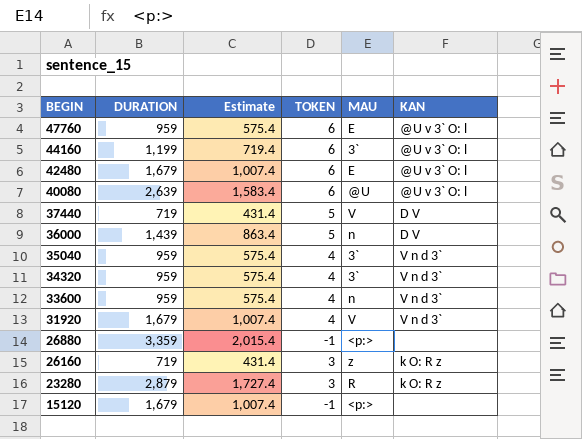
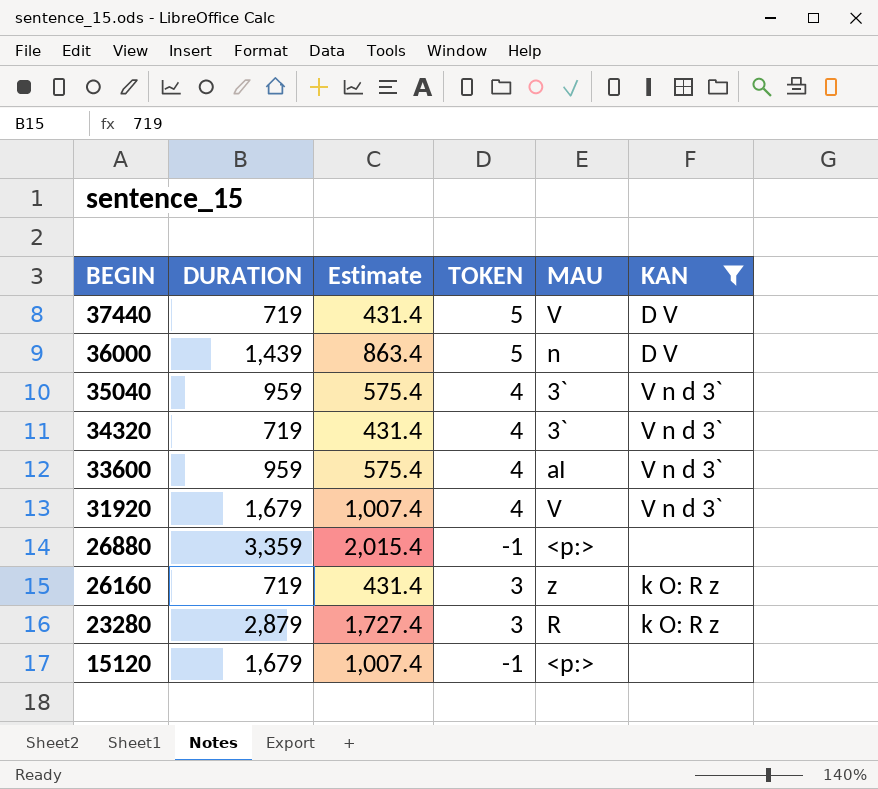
filter: none -> KAN != @U v 3` O: l
34320 | DURATION: 959 -> 719
34320 | Estimate: 575.4 -> 431.4
33600 | MAU: n -> aI

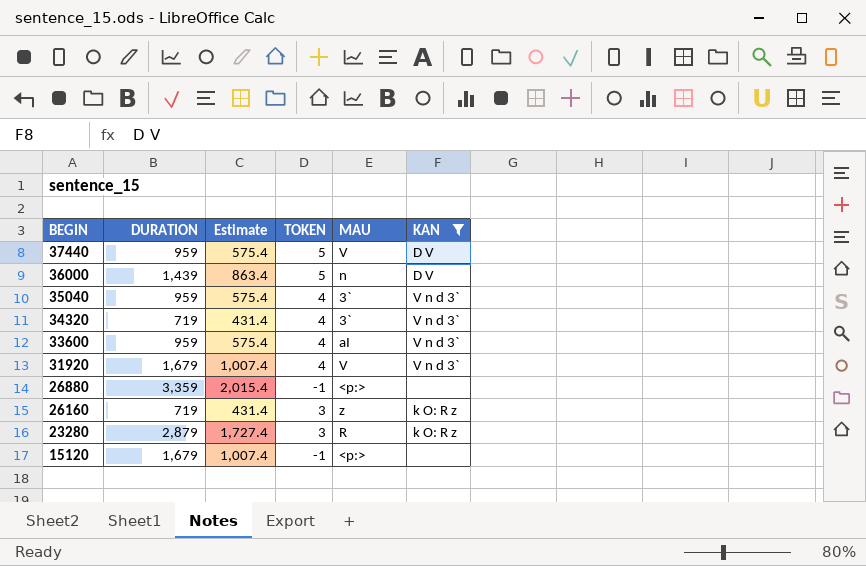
37440 | DURATION: 719 -> 959
37440 | Estimate: 431.4 -> 575.4

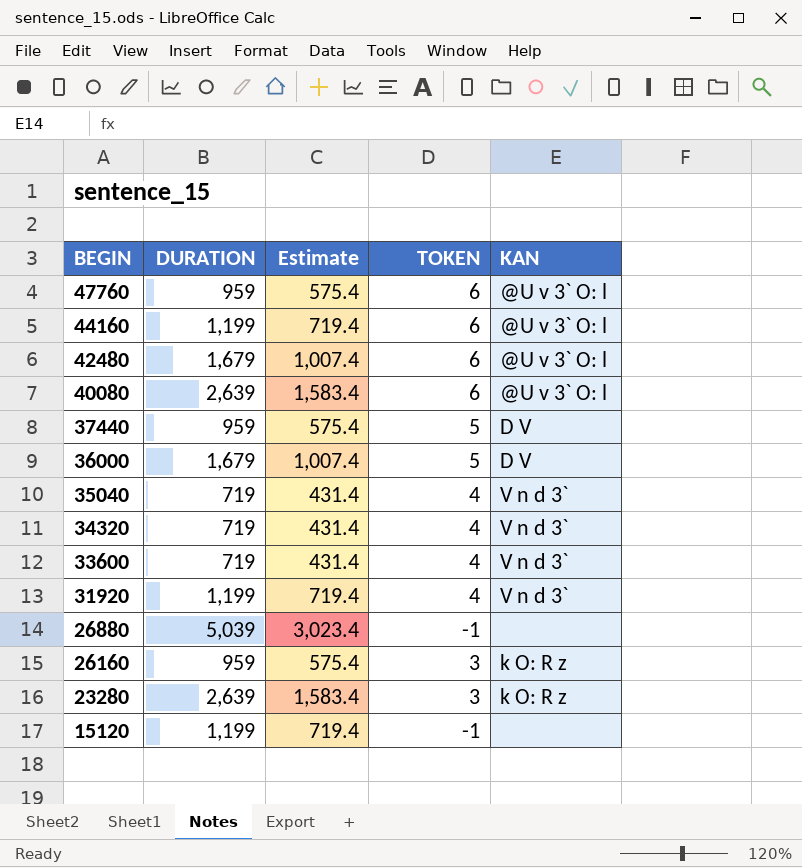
filter: KAN != @U v 3` O: l -> none
column MAU | position: 5 -> none
36000 | DURATION: 1,439 -> 1,679
36000 | Estimate: 863.4 -> 1,007.4
35040 | DURATION: 959 -> 719
35040 | Estimate: 575.4 -> 431.4
33600 | DURATION: 959 -> 719
33600 | Estimate: 575.4 -> 431.4
31920 | DURATION: 1,679 -> 1,199
31920 | Estimate: 1,007.4 -> 719.4
26880 | DURATION: 3,359 -> 5,039
26880 | Estimate: 2,015.4 -> 3,023.4
26160 | DURATION: 719 -> 959
26160 | Estimate: 431.4 -> 575.4
23280 | DURATION: 2,879 -> 2,639
23280 | Estimate: 1,727.4 -> 1,583.4
15120 | DURATION: 1,679 -> 1,199
15120 | Estimate: 1,007.4 -> 719.4

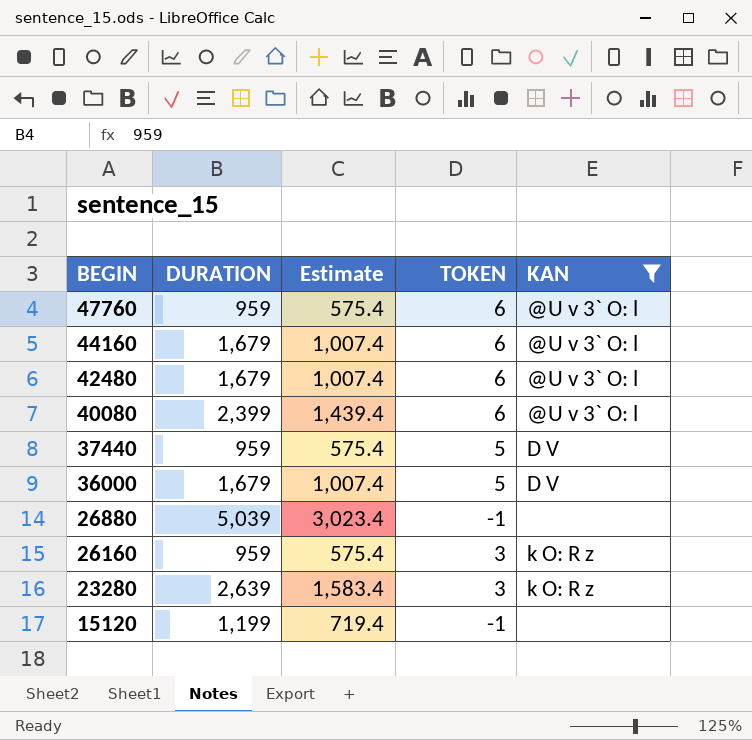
filter: none -> KAN != V n d 3`
44160 | DURATION: 1,199 -> 1,679
44160 | Estimate: 719.4 -> 1,007.4
40080 | DURATION: 2,639 -> 2,399
40080 | Estimate: 1,583.4 -> 1,439.4

